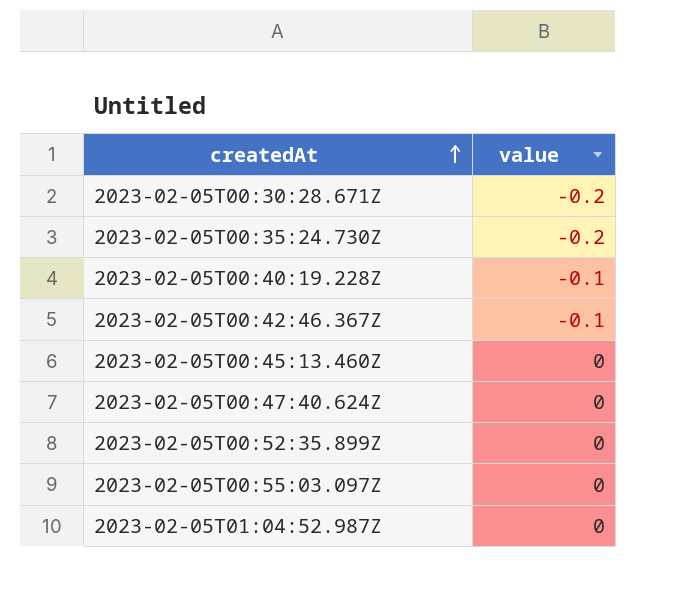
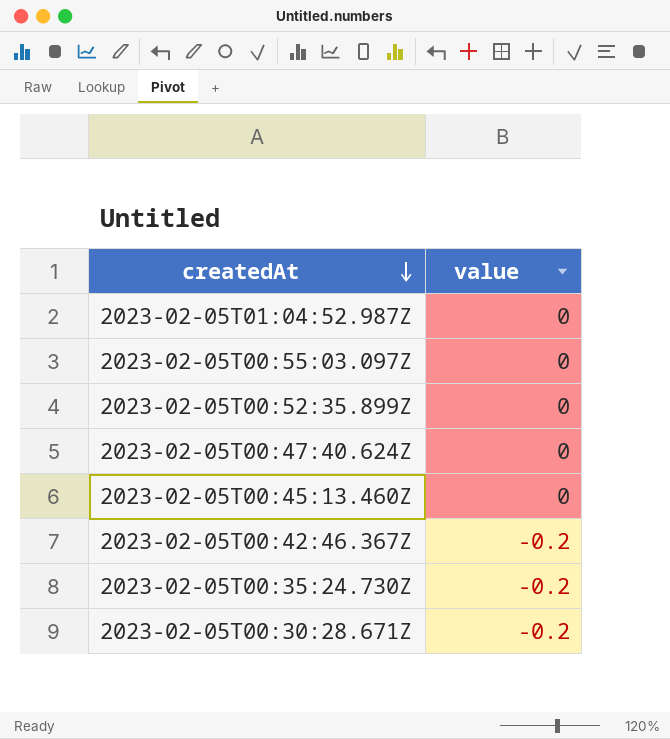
row order: createdAt ascending -> createdAt descending
row 2023-02-05T00:40:19.228Z: -0.1 -> none
2023-02-05T00:42:46.367Z | value: -0.1 -> -0.2

